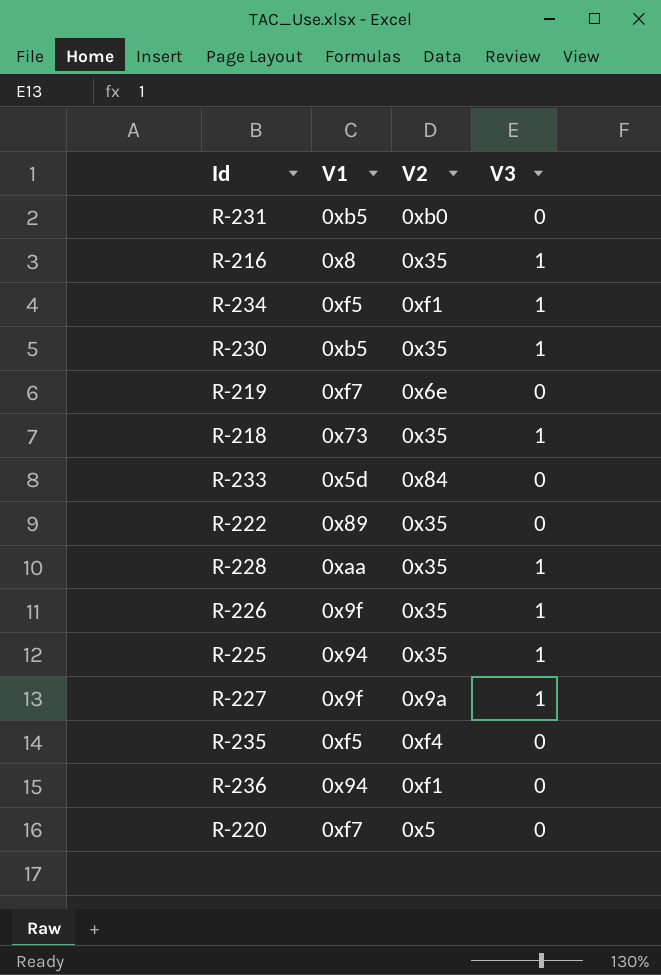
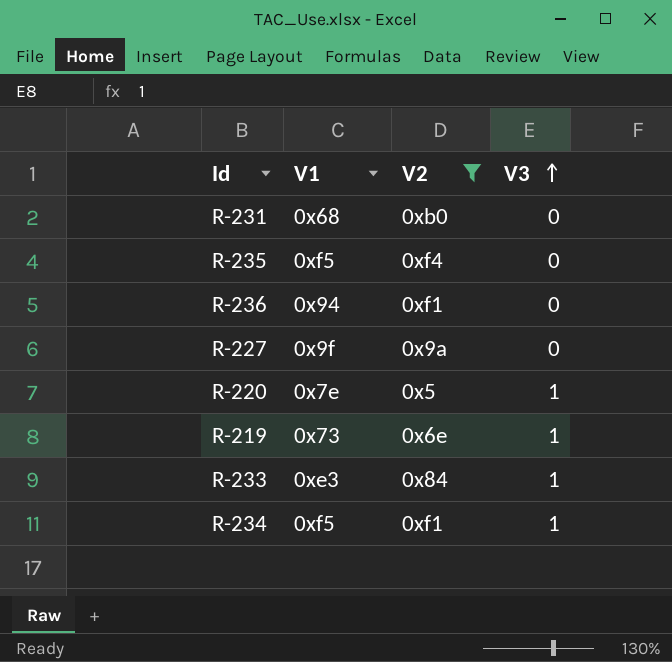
filter: none -> V2 != 0x35
row order: none -> V3 ascending
R-231 | V1: 0xb5 -> 0x68
R-227 | V3: 1 -> 0
R-220 | V1: 0xf7 -> 0x7e
R-220 | V3: 0 -> 1
R-219 | V1: 0xf7 -> 0x73
R-219 | V3: 0 -> 1
R-233 | V1: 0x5d -> 0xe3
R-233 | V3: 0 -> 1

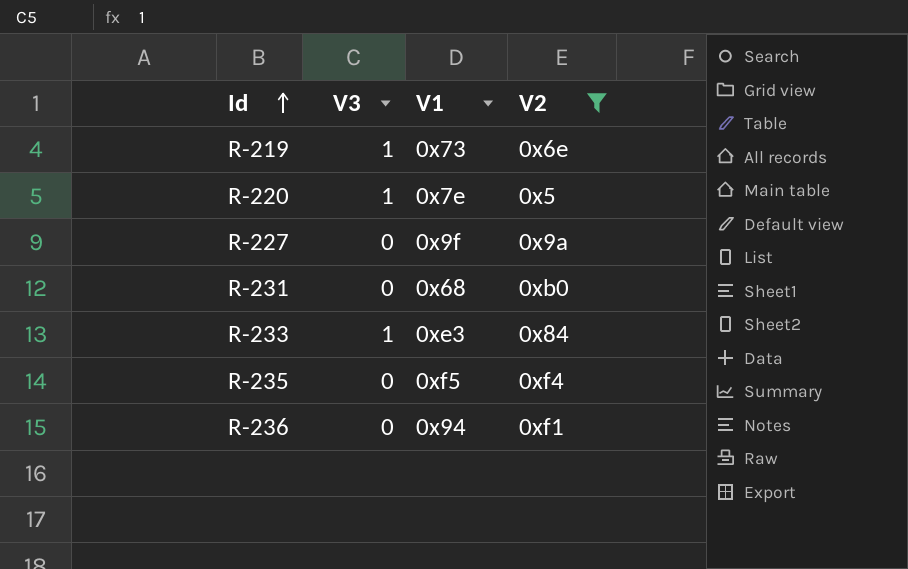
row order: V3 ascending -> Id ascending
column V3 | position: 4 -> 2
row R-234: 0xf5 | 0xf1 | 1 -> none

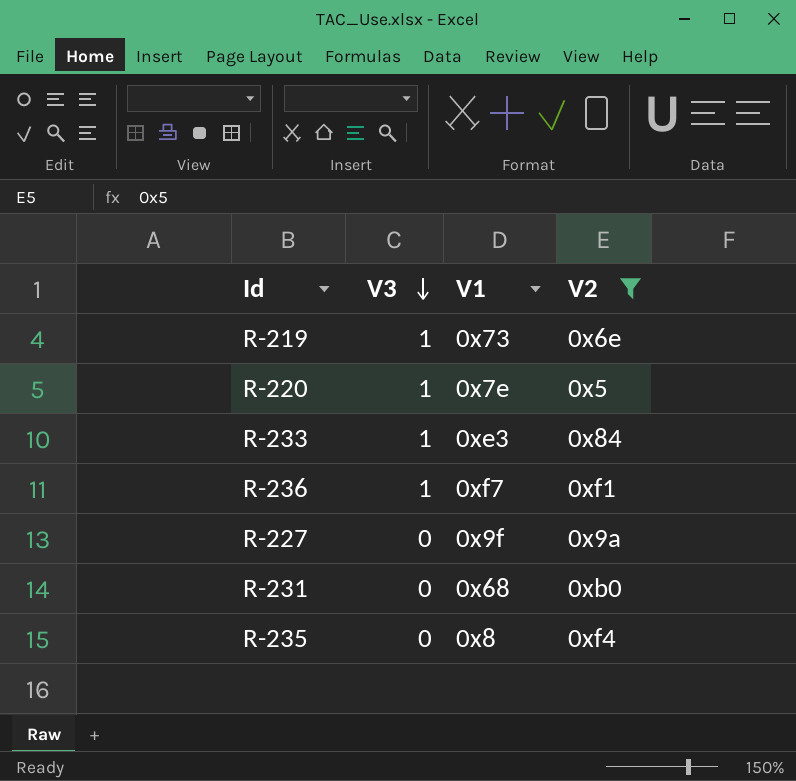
row order: Id ascending -> V3 descending
R-236 | V3: 0 -> 1
R-236 | V1: 0x94 -> 0xf7
R-235 | V1: 0xf5 -> 0x8

